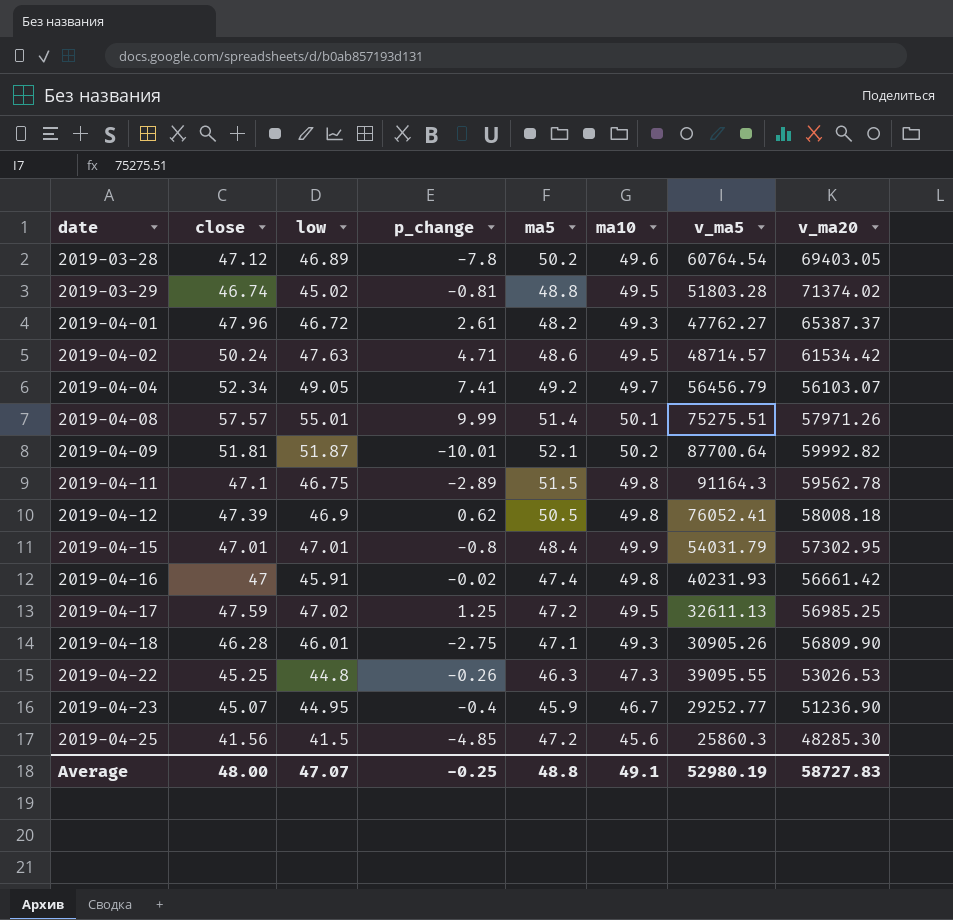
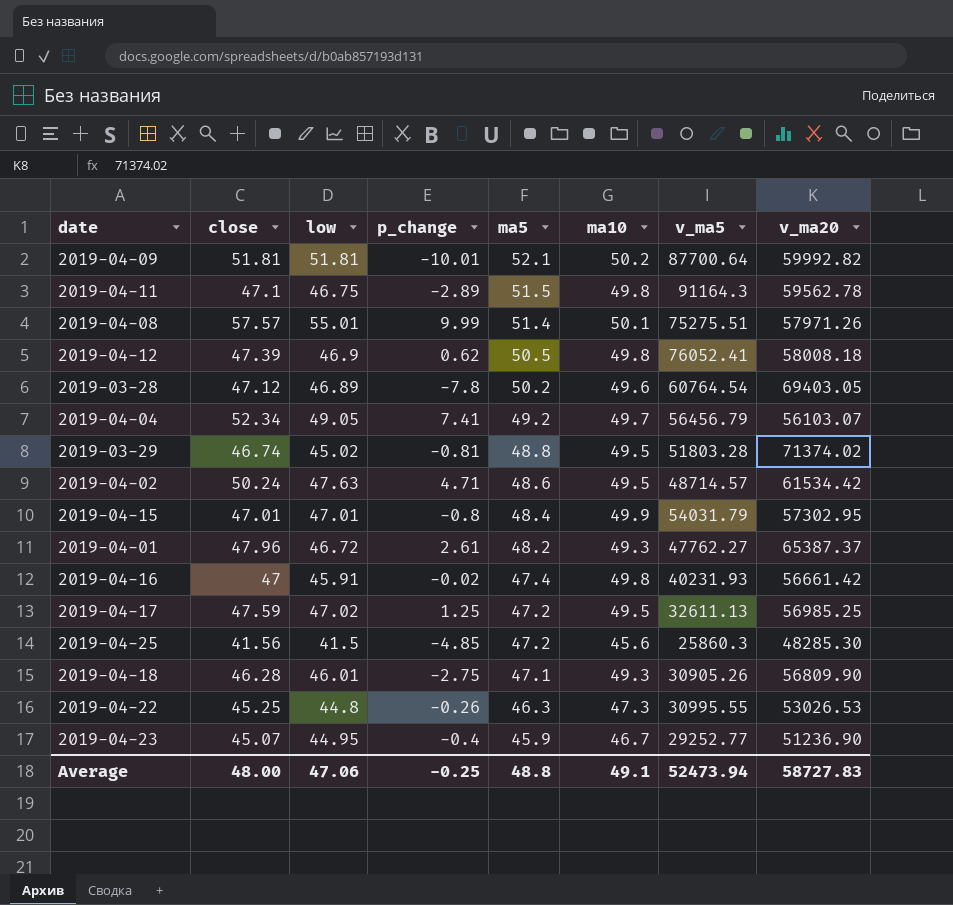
row order: date ascending -> ma5 descending
2019-04-09 | low: 51.87 -> 51.81
2019-04-22 | v_ma5: 39095.55 -> 30995.55
Average | low: 47.07 -> 47.06
Average | v_ma5: 52980.19 -> 52473.94

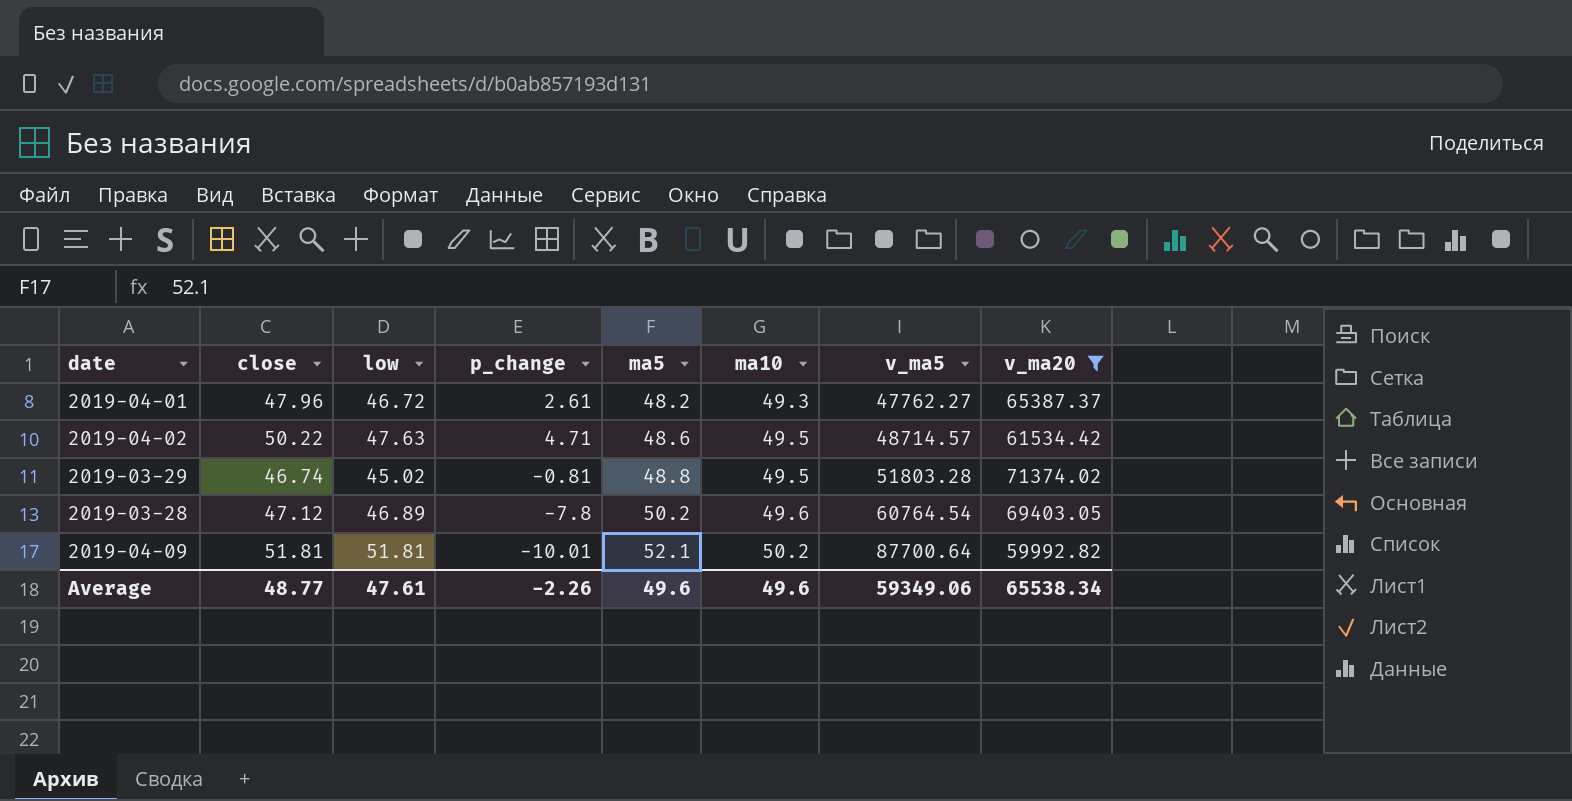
filter: none -> v_ma20 >= 59992.82
row order: ma5 descending -> ma5 ascending
2019-04-02 | close: 50.24 -> 50.22
Average | close: 48.00 -> 48.77
Average | low: 47.06 -> 47.61
Average | p_change: -0.25 -> -2.26
Average | ma5: 48.8 -> 49.6
Average | ma10: 49.1 -> 49.6
Average | v_ma5: 52473.94 -> 59349.06
Average | v_ma20: 58727.83 -> 65538.34

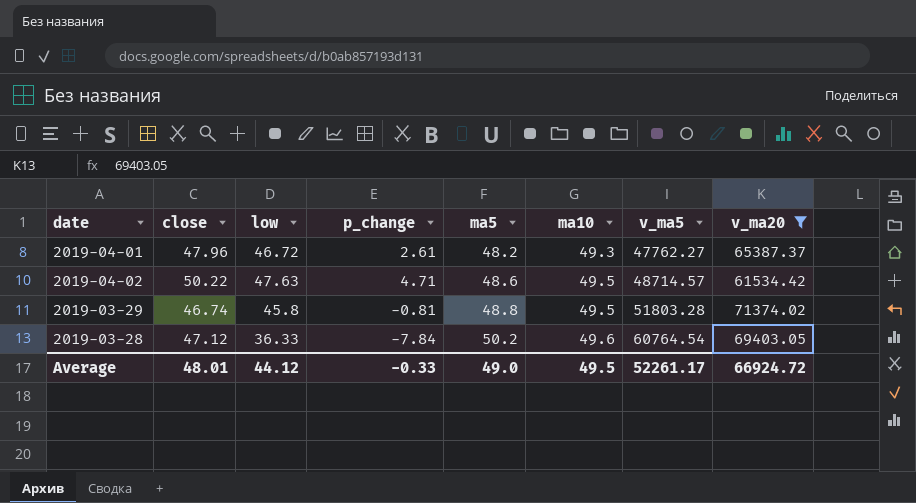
row 2019-04-09: 51.81 | 51.81 | -10.01 | 52.1 | 50.2 | 87700.64 | 59992.82 -> none
2019-03-29 | low: 45.02 -> 45.8
2019-03-28 | low: 46.89 -> 36.33
2019-03-28 | p_change: -7.8 -> -7.84
Average | close: 48.77 -> 48.01
Average | low: 47.61 -> 44.12
Average | p_change: -2.26 -> -0.33
Average | ma5: 49.6 -> 49.0
Average | ma10: 49.6 -> 49.5
Average | v_ma5: 59349.06 -> 52261.17
Average | v_ma20: 65538.34 -> 66924.72

